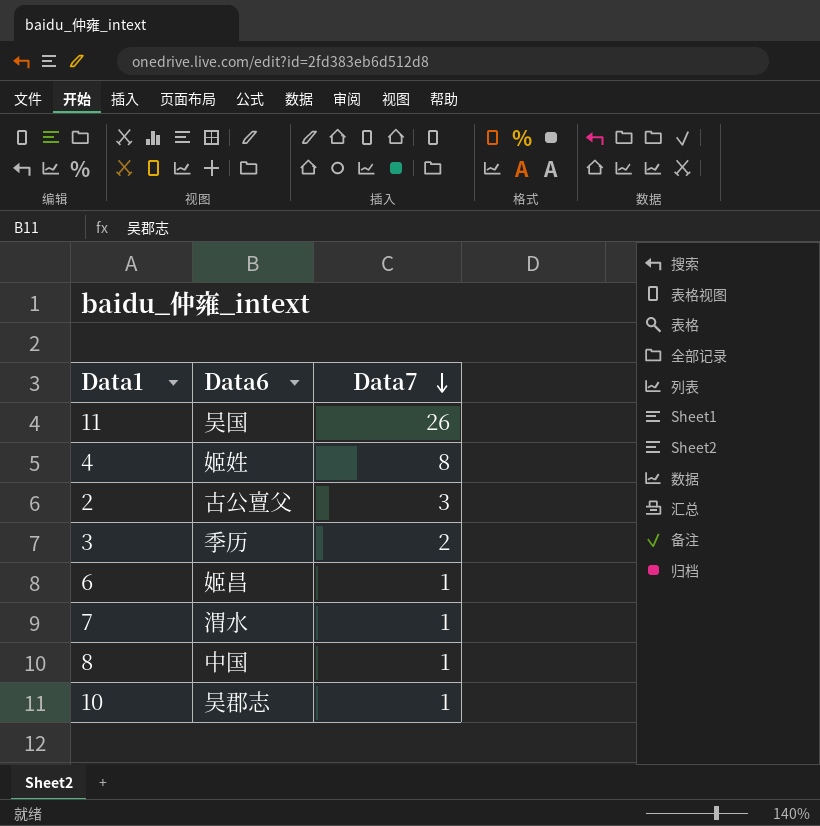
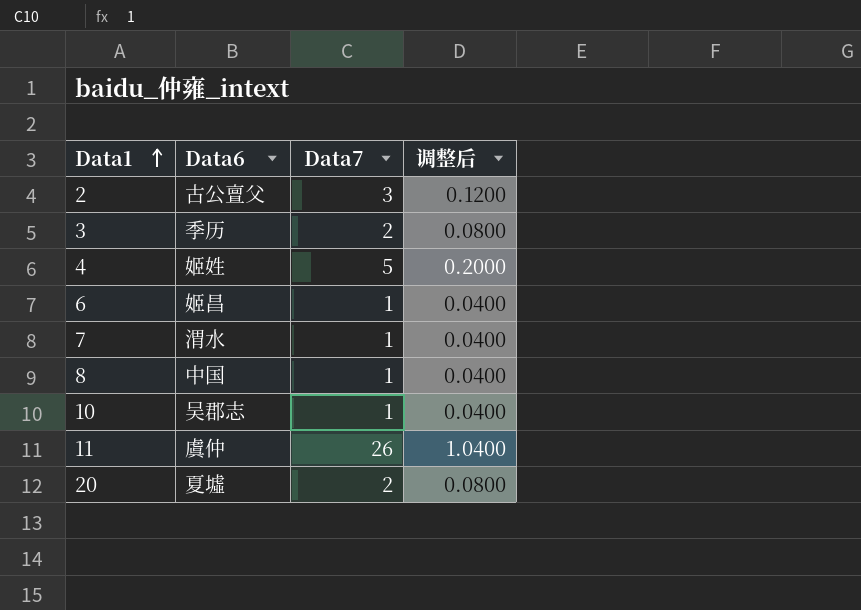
row order: Data7 descending -> Data1 ascending
column 调整后 | formula: none -> [Data7] * 0.04
4 | Data7: 8 -> 5
11 | Data6: 吴国 -> 虞仲
row 20: none -> 夏墟 | 2 | 0.0800

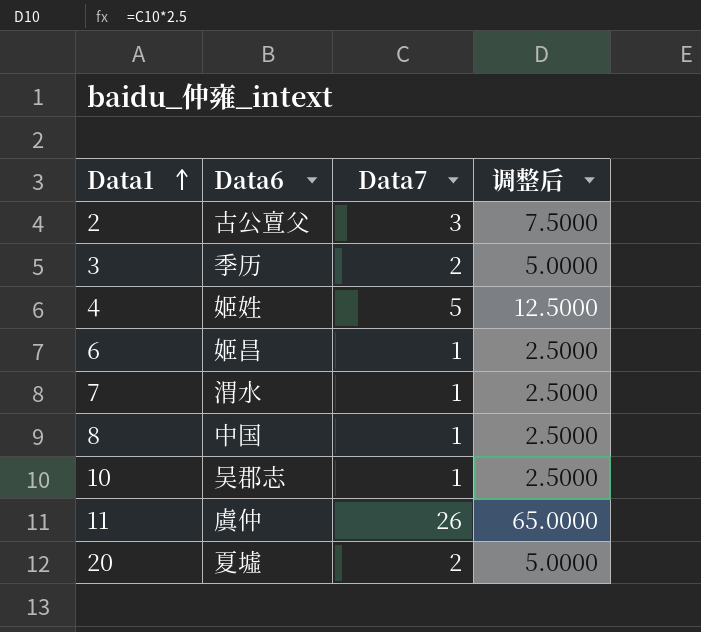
column 调整后 | formula: [Data7] * 0.04 -> [Data7] * 2.5

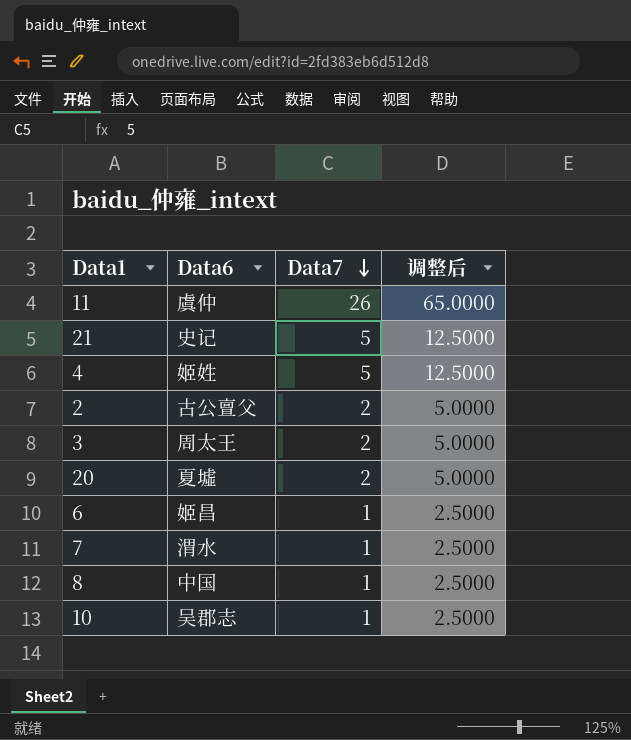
row order: Data1 ascending -> Data7 descending
row 21: none -> 史记 | 5 | 12.5000
2 | Data7: 3 -> 2
2 | 调整后: 7.5000 -> 5.0000
3 | Data6: 季历 -> 周太王

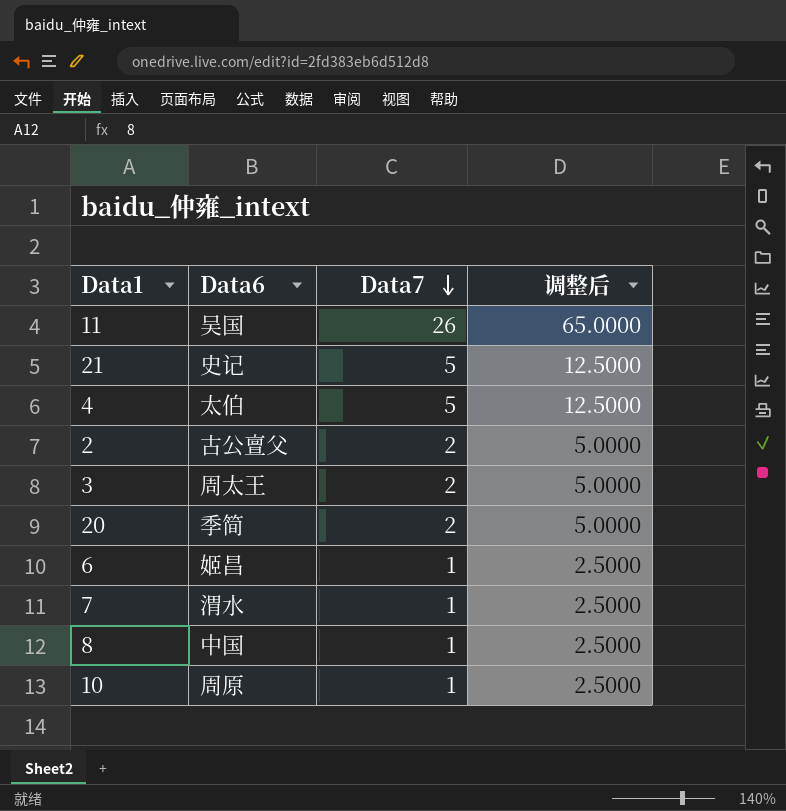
11 | Data6: 虞仲 -> 吴国
4 | Data6: 姬姓 -> 太伯
20 | Data6: 夏墟 -> 季简
10 | Data6: 吴郡志 -> 周原

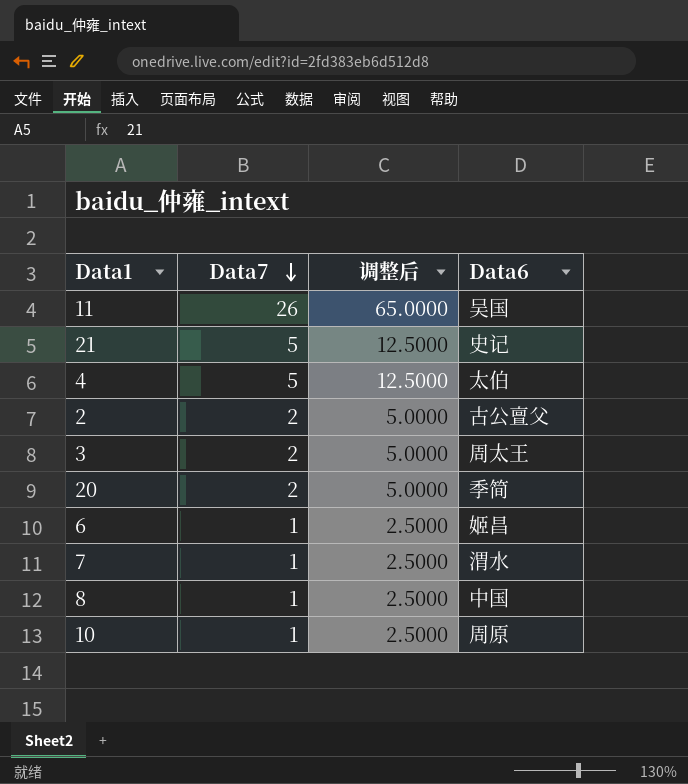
column Data6 | position: 2 -> 4

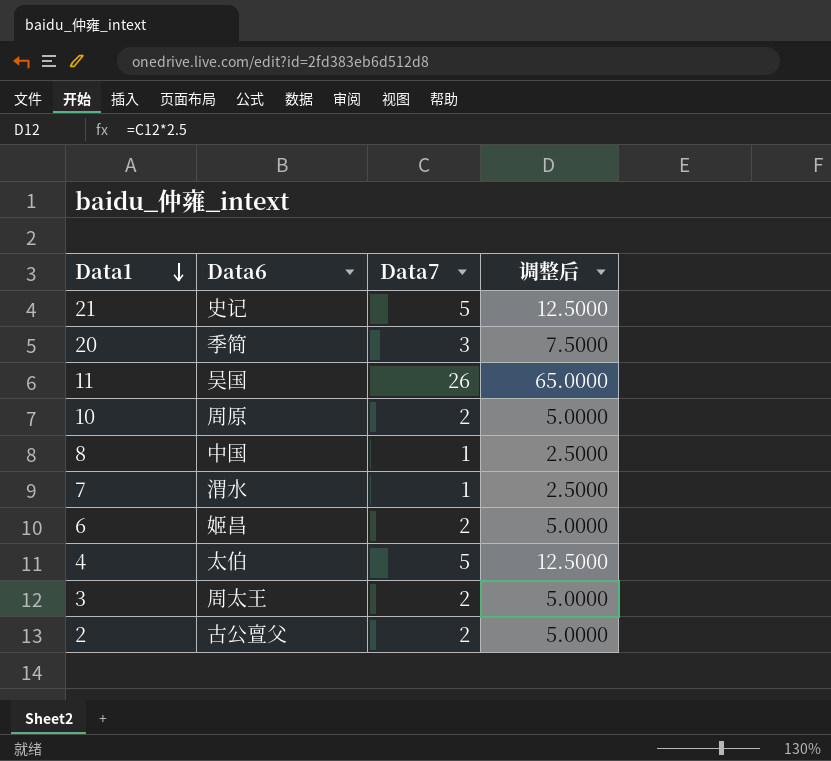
row order: Data7 descending -> Data1 descending
column Data6 | position: 4 -> 2
20 | Data7: 2 -> 3
20 | 调整后: 5.0000 -> 7.5000
10 | Data7: 1 -> 2
10 | 调整后: 2.5000 -> 5.0000
6 | Data7: 1 -> 2
6 | 调整后: 2.5000 -> 5.0000

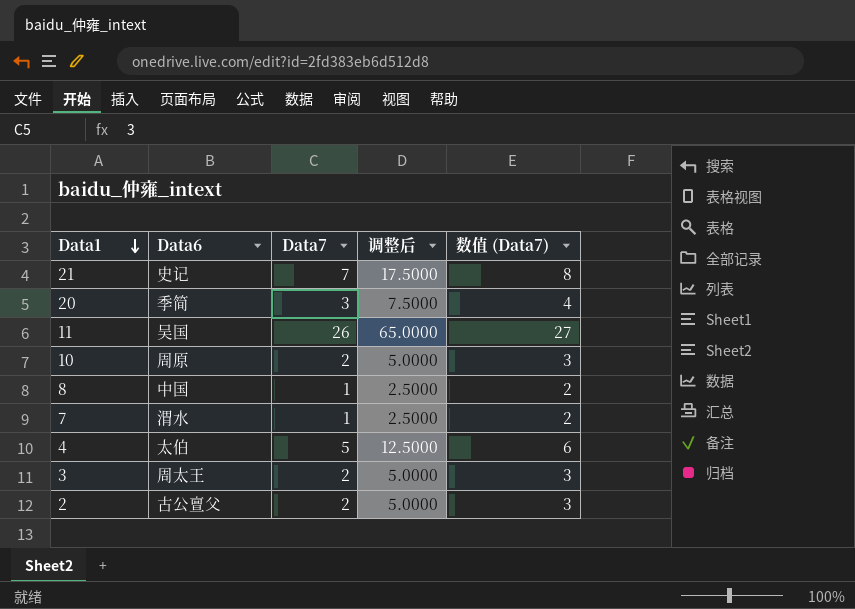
column 数值 (Data7) | formula: none -> [Data7] + 1
row 6: 姬昌 | 2 | 5.0000 -> none
21 | Data7: 5 -> 7
21 | 调整后: 12.5000 -> 17.5000

